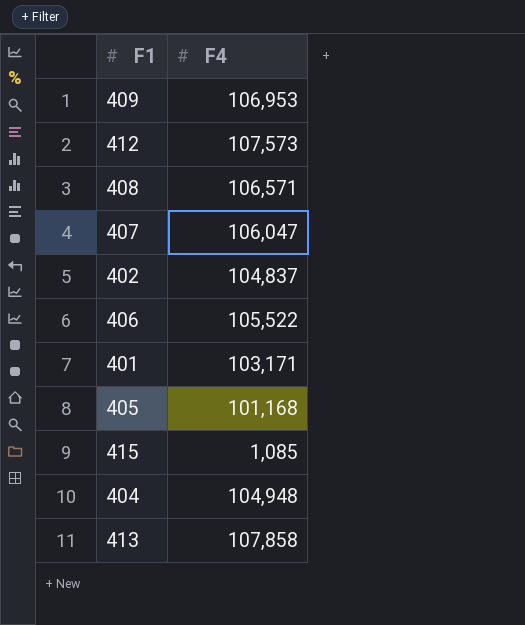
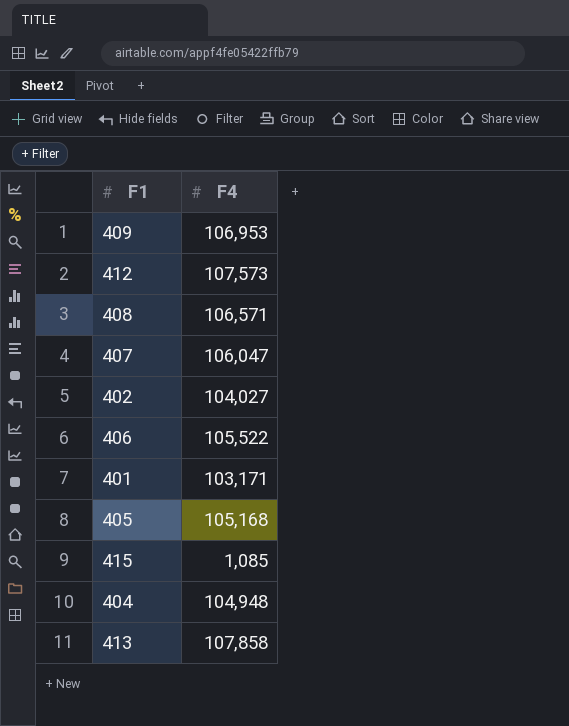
402 | F4: 104,837 -> 104,027
405 | F4: 101,168 -> 105,168

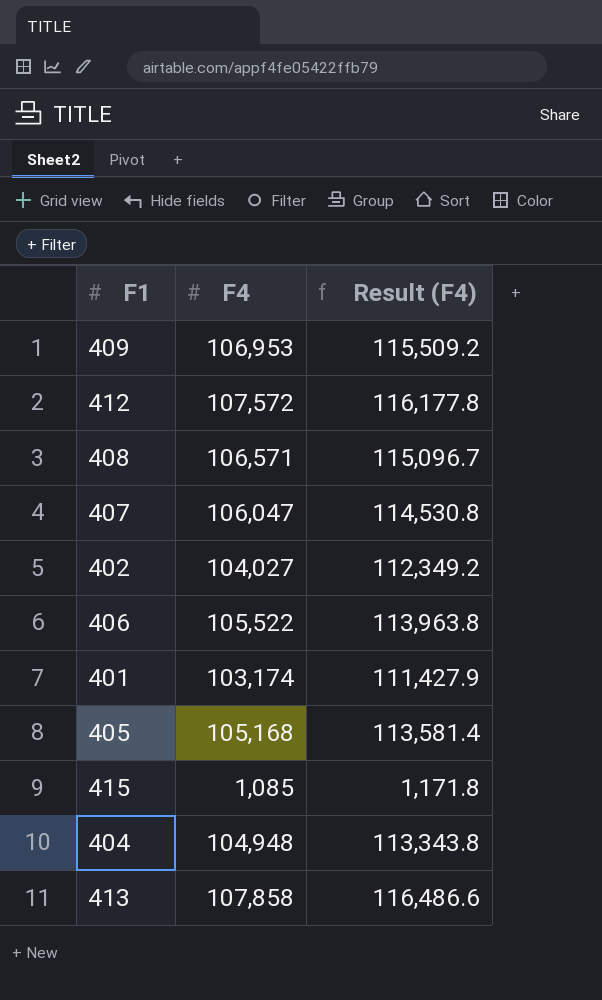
column Result (F4) | formula: none -> [F4] * 1.08
412 | F4: 107,573 -> 107,572
401 | F4: 103,171 -> 103,174

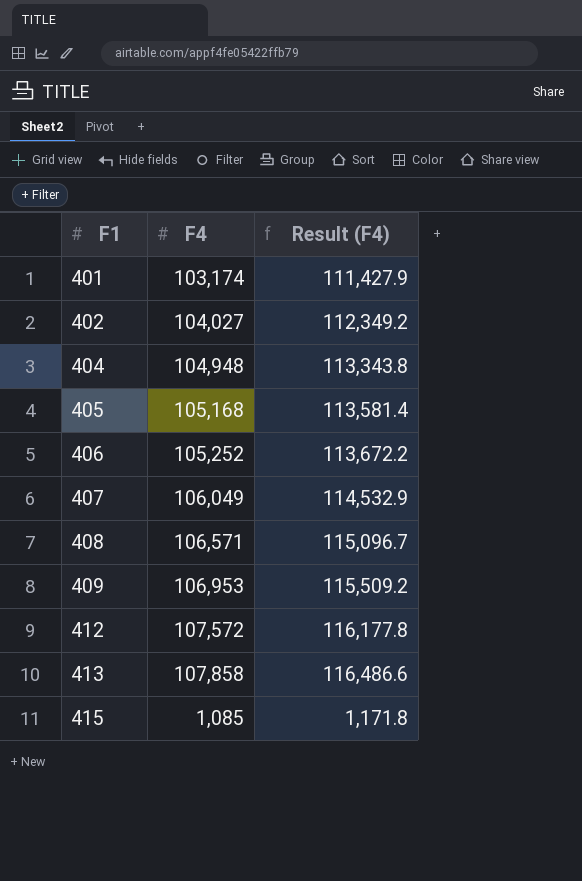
row order: none -> F1 ascending
406 | F4: 105,522 -> 105,252
406 | Result (F4): 113,963.8 -> 113,672.2
407 | F4: 106,047 -> 106,049
407 | Result (F4): 114,530.8 -> 114,532.9

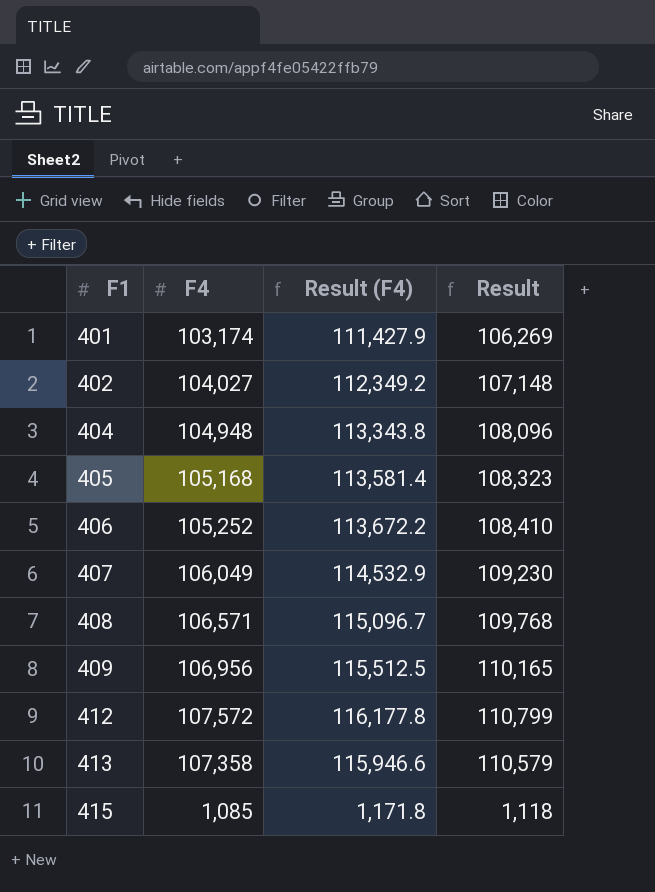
column Result | formula: none -> [F4] * 1.03
409 | F4: 106,953 -> 106,956
409 | Result (F4): 115,509.2 -> 115,512.5
413 | F4: 107,858 -> 107,358
413 | Result (F4): 116,486.6 -> 115,946.6

